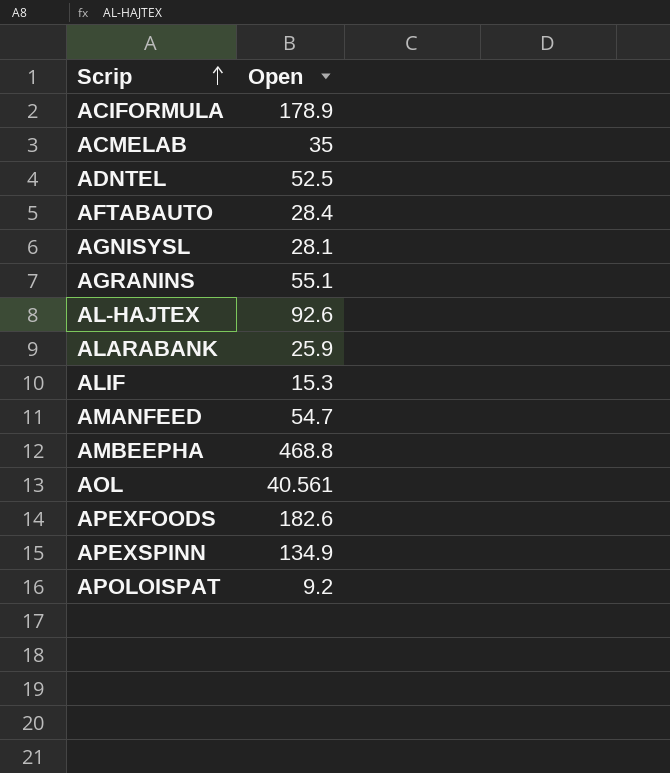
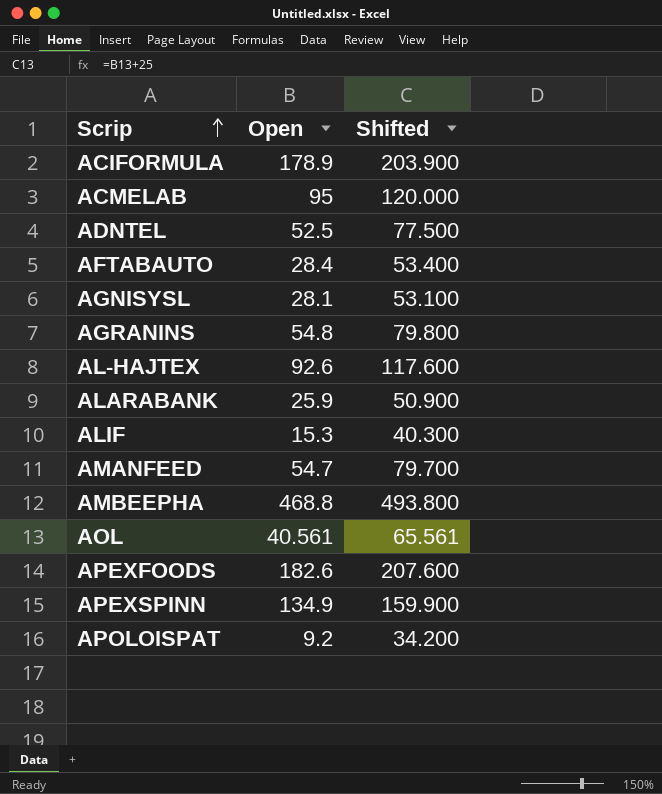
column Shifted | formula: none -> [Open] + 25
ACMELAB | Open: 35 -> 95
AGRANINS | Open: 55.1 -> 54.8

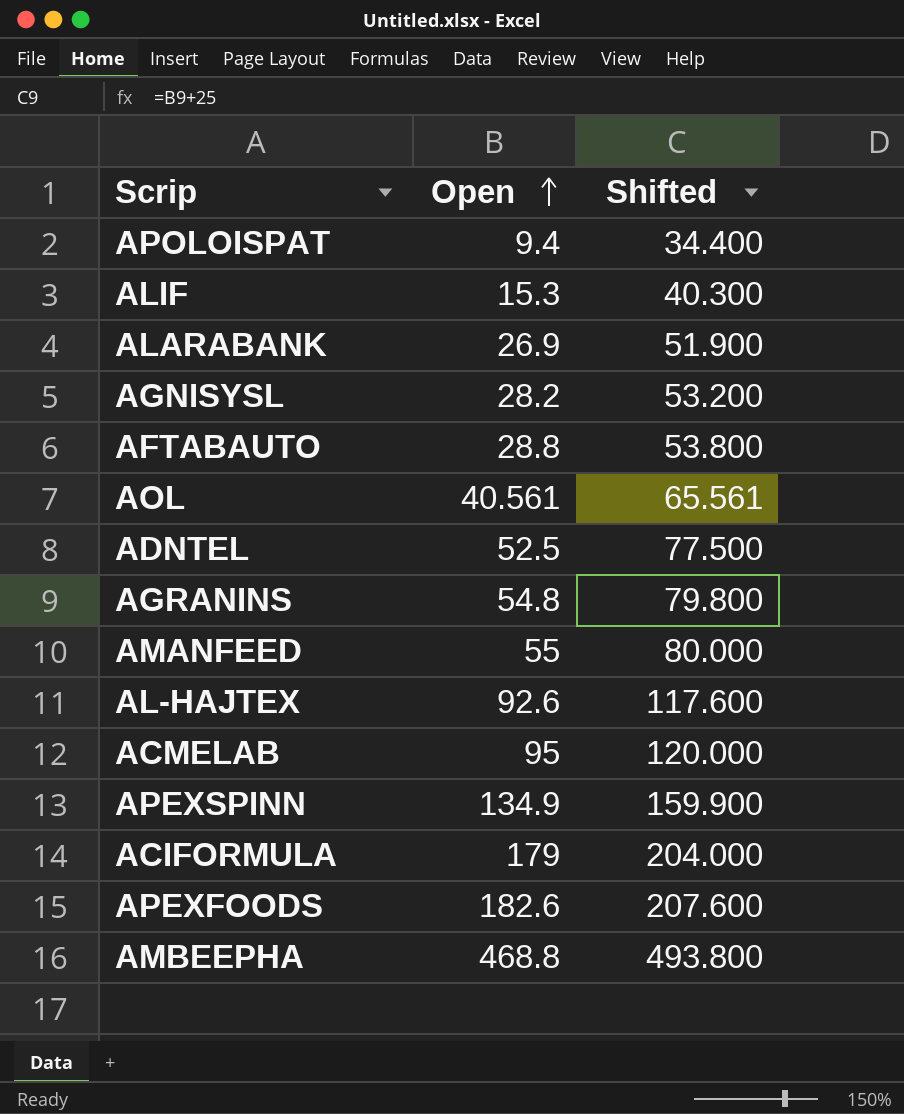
row order: Scrip ascending -> Open ascending
APOLOISPAT | Open: 9.2 -> 9.4
APOLOISPAT | Shifted: 34.200 -> 34.400
ALARABANK | Open: 25.9 -> 26.9
ALARABANK | Shifted: 50.900 -> 51.900
AGNISYSL | Open: 28.1 -> 28.2
AGNISYSL | Shifted: 53.100 -> 53.200
AFTABAUTO | Open: 28.4 -> 28.8
AFTABAUTO | Shifted: 53.400 -> 53.800
AMANFEED | Open: 54.7 -> 55
AMANFEED | Shifted: 79.700 -> 80.000
ACIFORMULA | Open: 178.9 -> 179
ACIFORMULA | Shifted: 203.900 -> 204.000

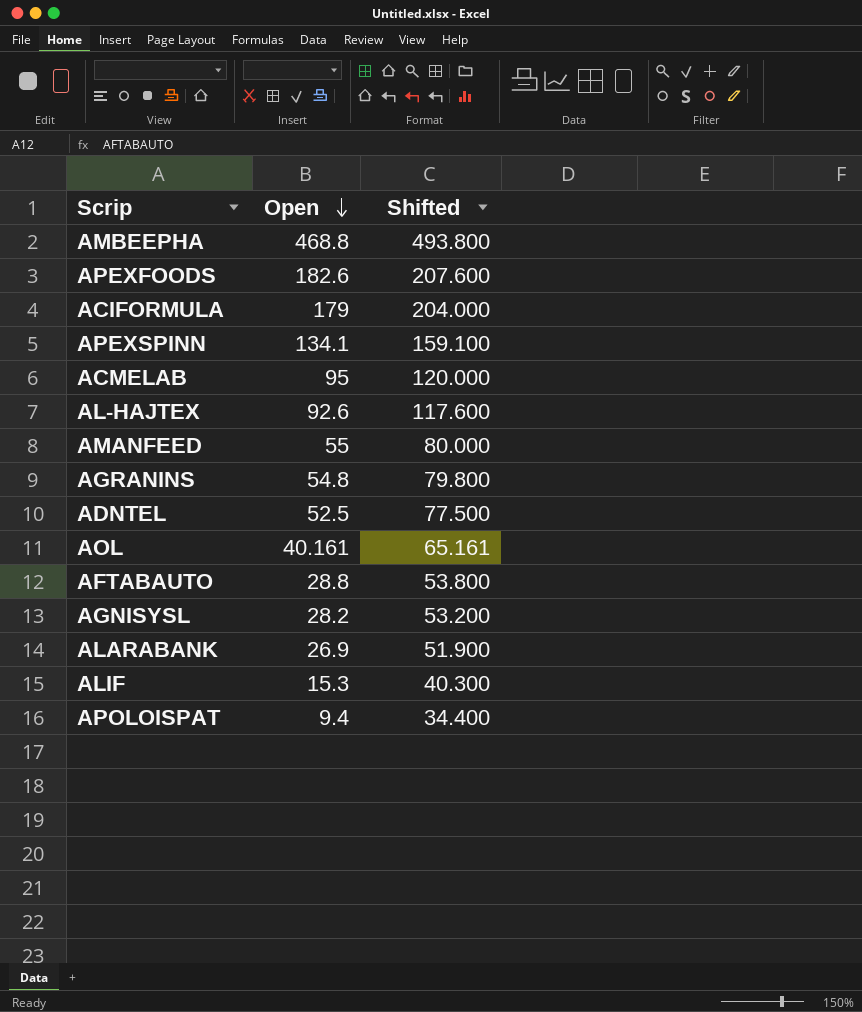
row order: Open ascending -> Open descending
APEXSPINN | Open: 134.9 -> 134.1
APEXSPINN | Shifted: 159.900 -> 159.100
AOL | Open: 40.561 -> 40.161
AOL | Shifted: 65.561 -> 65.161

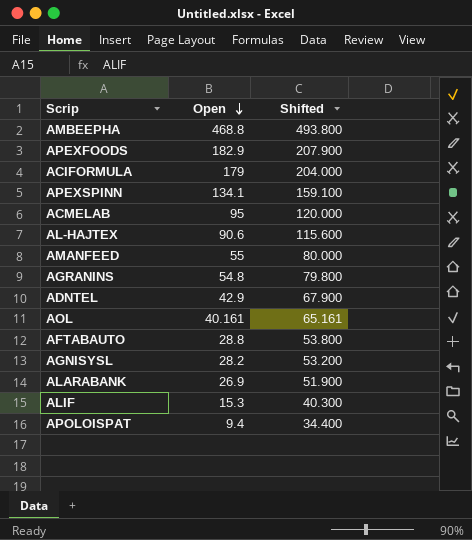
APEXFOODS | Open: 182.6 -> 182.9
APEXFOODS | Shifted: 207.600 -> 207.900
AL-HAJTEX | Open: 92.6 -> 90.6
AL-HAJTEX | Shifted: 117.600 -> 115.600
ADNTEL | Open: 52.5 -> 42.9
ADNTEL | Shifted: 77.500 -> 67.900

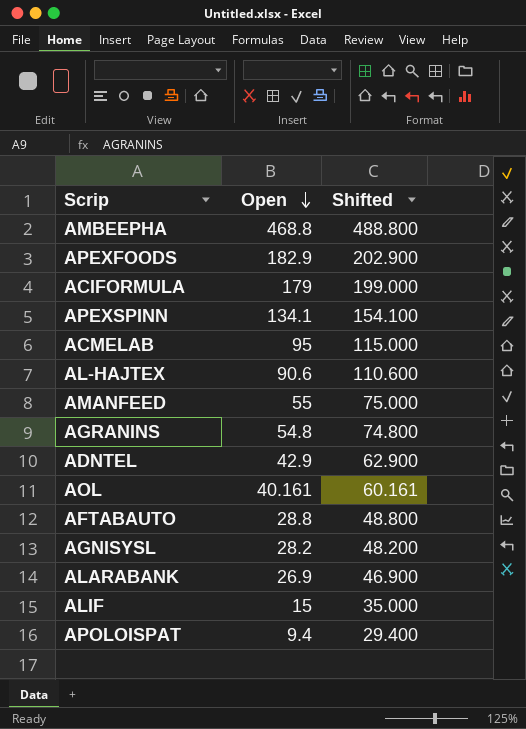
column Shifted | formula: [Open] + 25 -> [Open] + 20
ALIF | Open: 15.3 -> 15

